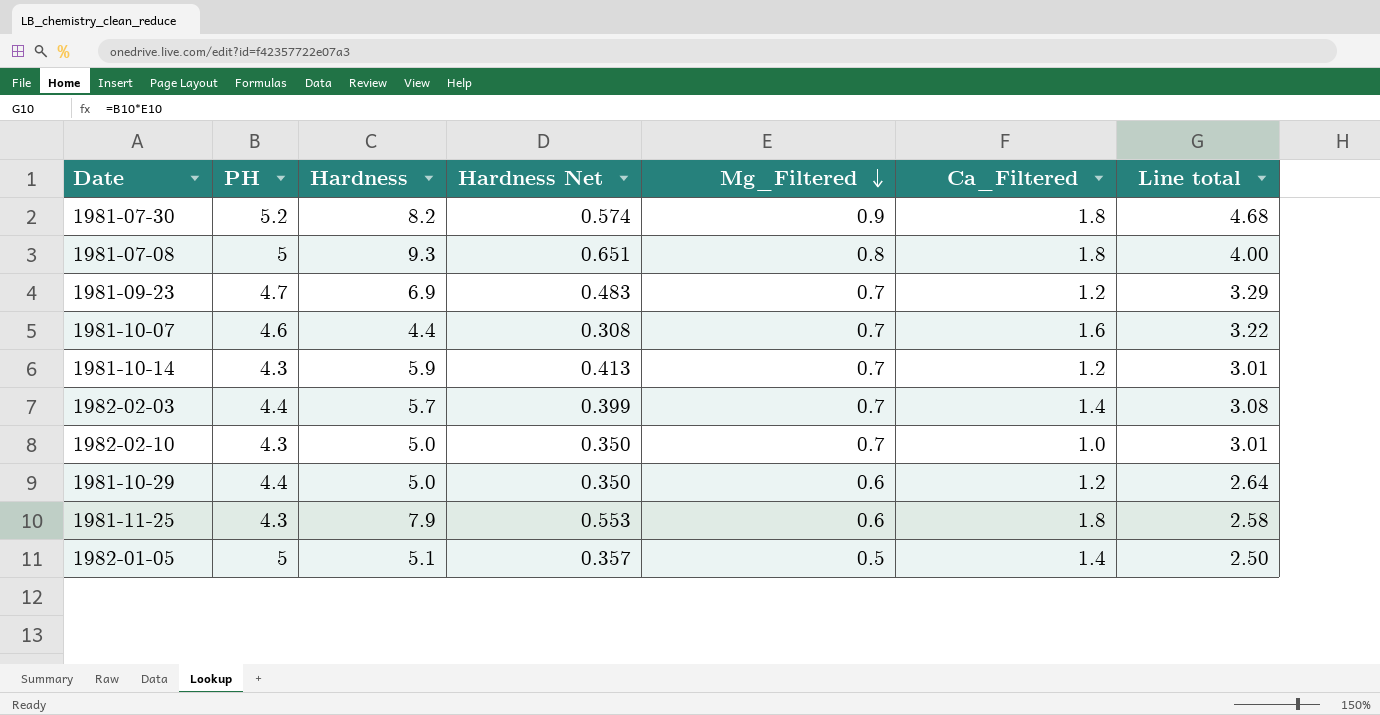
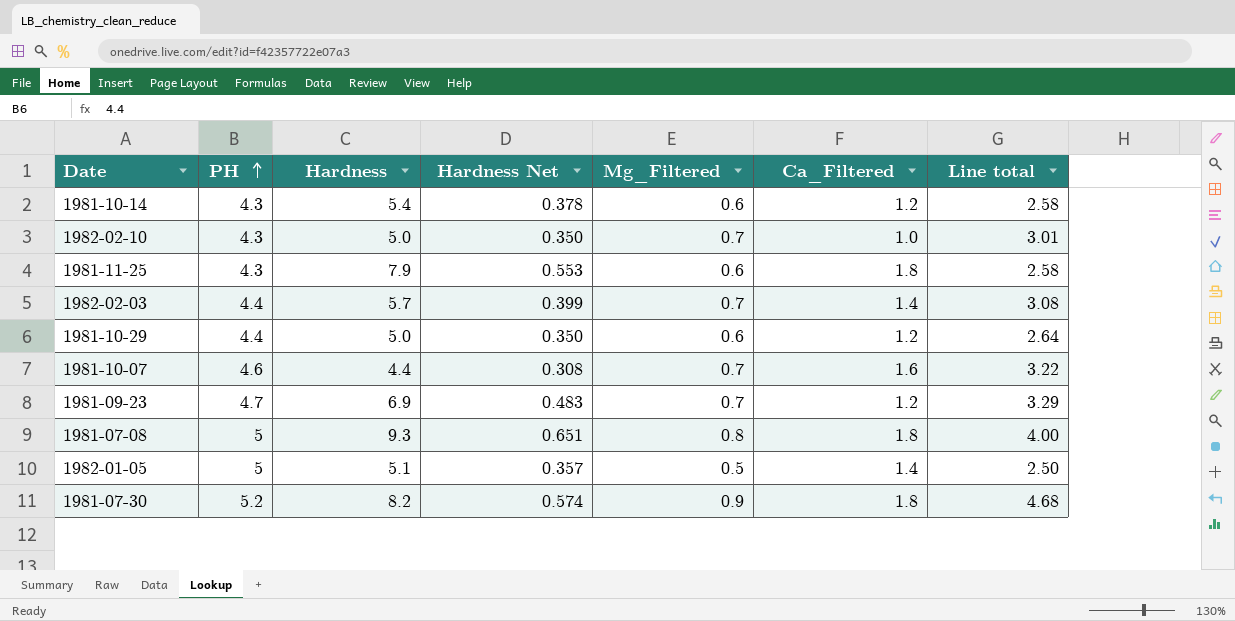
row order: Mg_Filtered descending -> PH ascending
1981-10-14 | Hardness: 5.9 -> 5.4
1981-10-14 | Hardness Net: 0.413 -> 0.378
1981-10-14 | Mg_Filtered: 0.7 -> 0.6
1981-10-14 | Line total: 3.01 -> 2.58

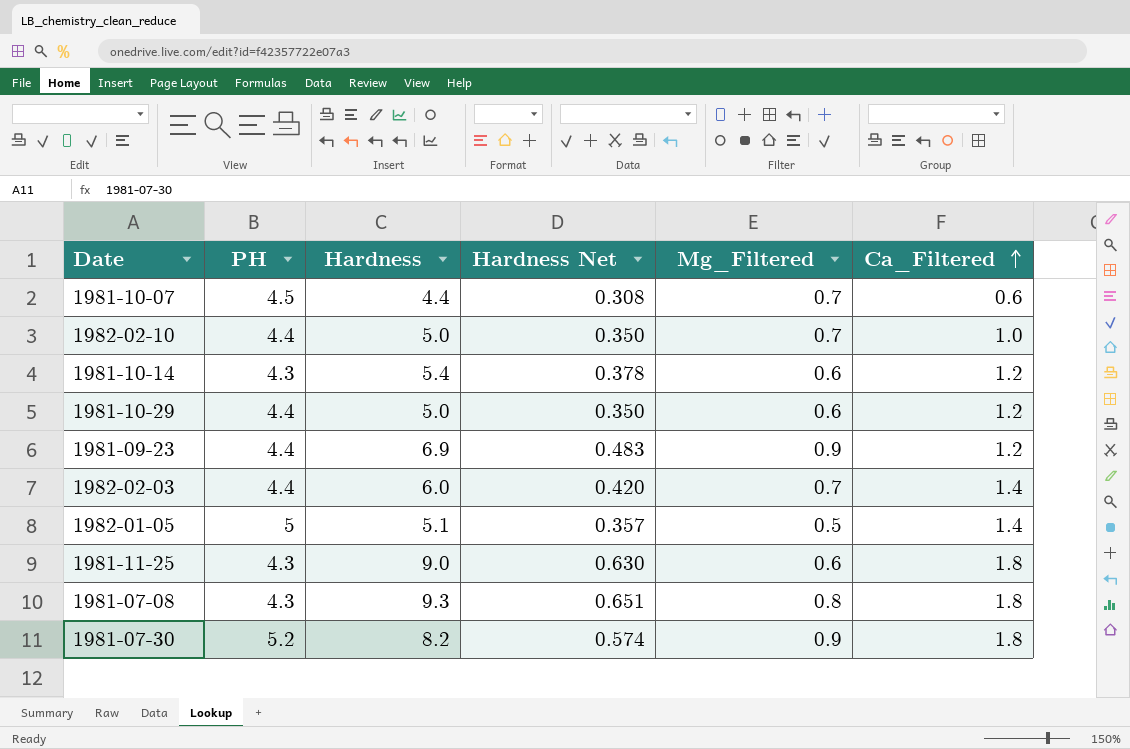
row order: PH ascending -> Ca_Filtered ascending
column Line total | formula: [PH] * [Mg_Filtered] -> none
1981-10-07 | PH: 4.6 -> 4.5
1981-10-07 | Ca_Filtered: 1.6 -> 0.6
1982-02-10 | PH: 4.3 -> 4.4
1981-09-23 | PH: 4.7 -> 4.4
1981-09-23 | Mg_Filtered: 0.7 -> 0.9
1982-02-03 | Hardness: 5.7 -> 6.0
1982-02-03 | Hardness Net: 0.399 -> 0.420
1981-11-25 | Hardness: 7.9 -> 9.0
1981-11-25 | Hardness Net: 0.553 -> 0.630
1981-07-08 | PH: 5 -> 4.3

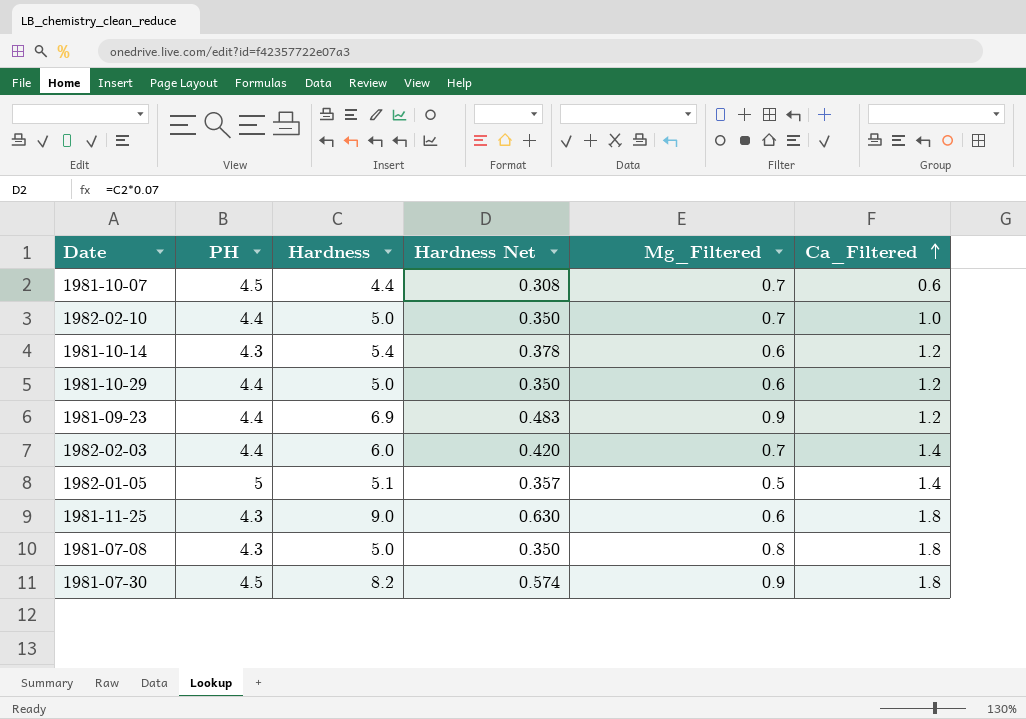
1981-07-08 | Hardness: 9.3 -> 5.0
1981-07-08 | Hardness Net: 0.651 -> 0.350
1981-07-30 | PH: 5.2 -> 4.5

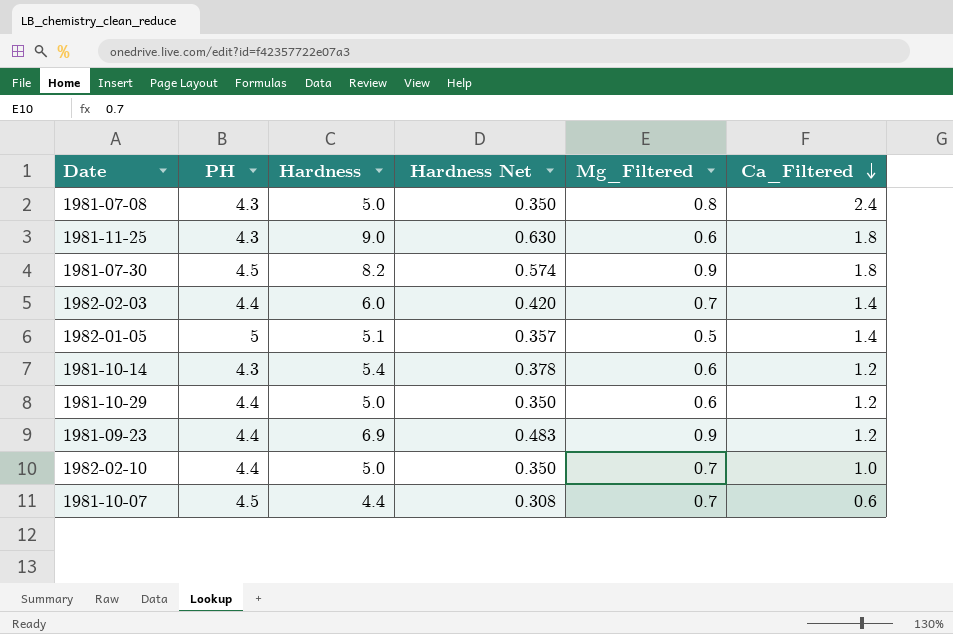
row order: Ca_Filtered ascending -> Ca_Filtered descending
1981-07-08 | Ca_Filtered: 1.8 -> 2.4

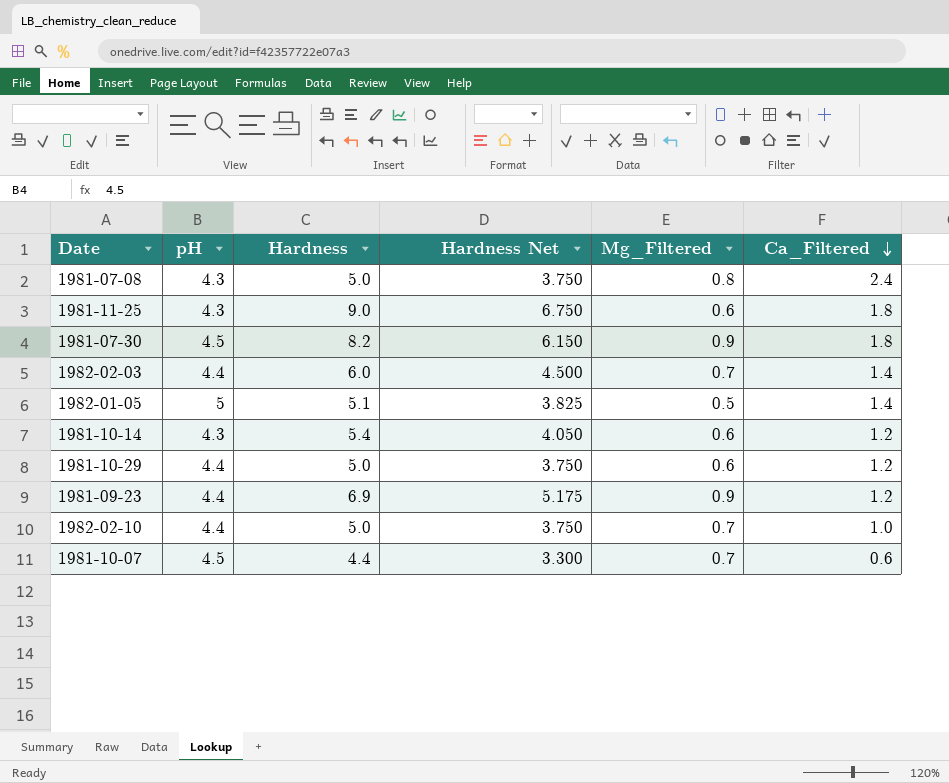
column name: PH -> pH
column Hardness Net | formula: [Hardness] * 0.07 -> [Hardness] * 0.75

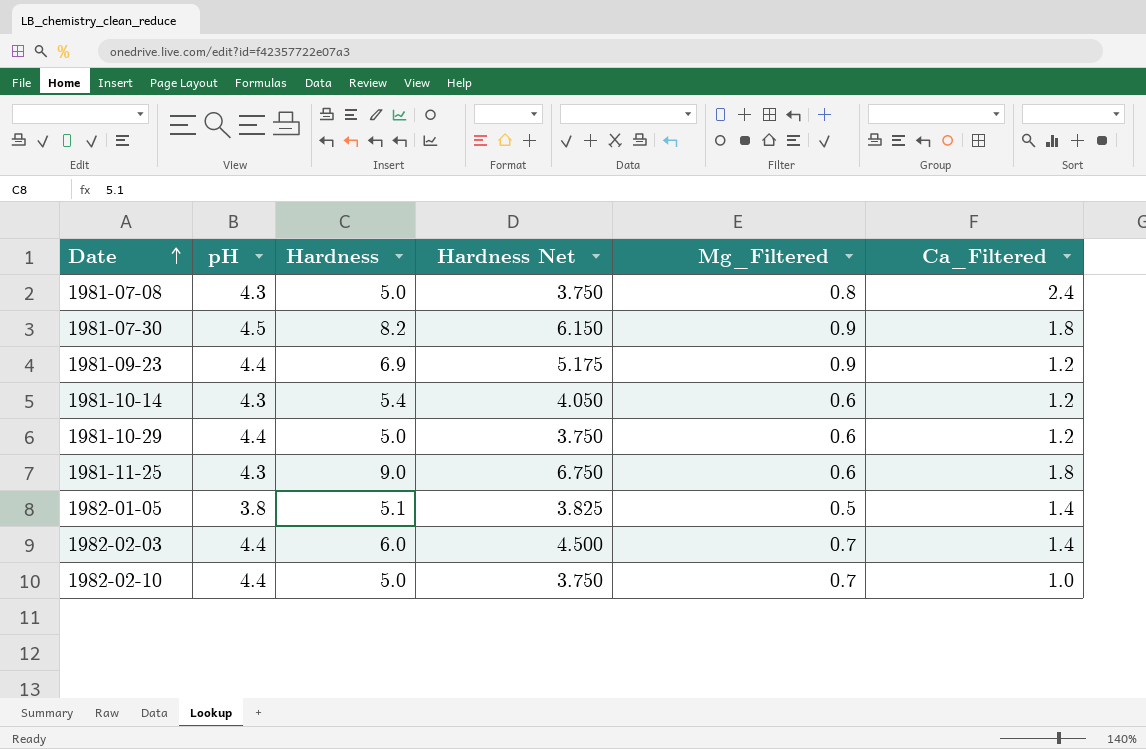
row order: Ca_Filtered descending -> Date ascending
row 1981-10-07: 4.5 | 4.4 | 3.300 | 0.7 | 0.6 -> none
1982-01-05 | pH: 5 -> 3.8

